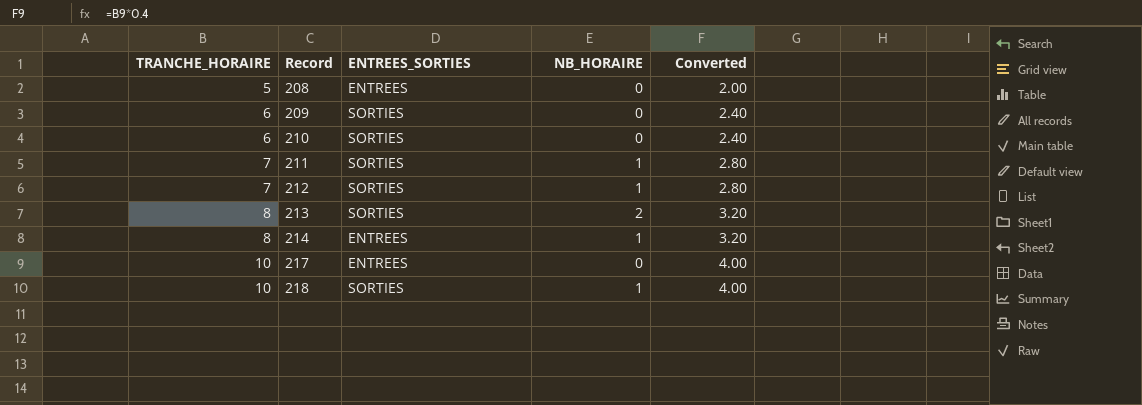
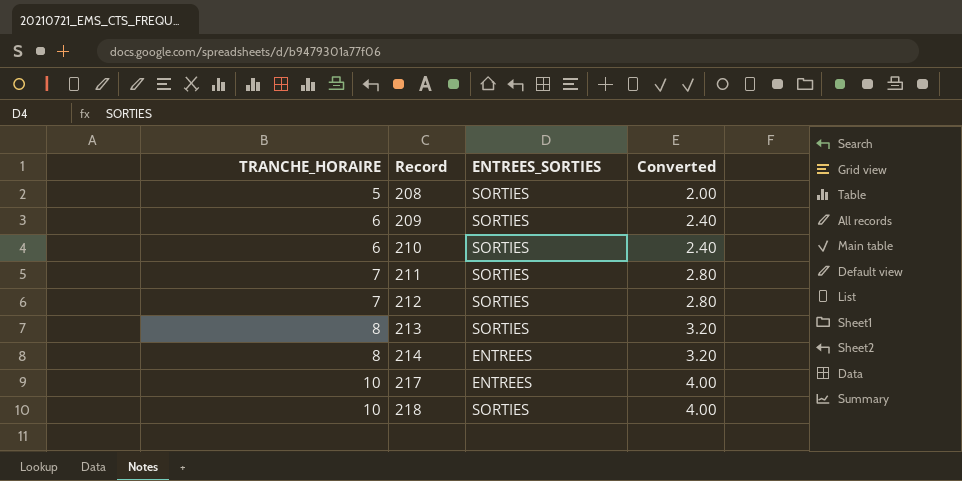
column NB_HORAIRE | position: 4 -> none
208 | ENTREES_SORTIES: ENTREES -> SORTIES

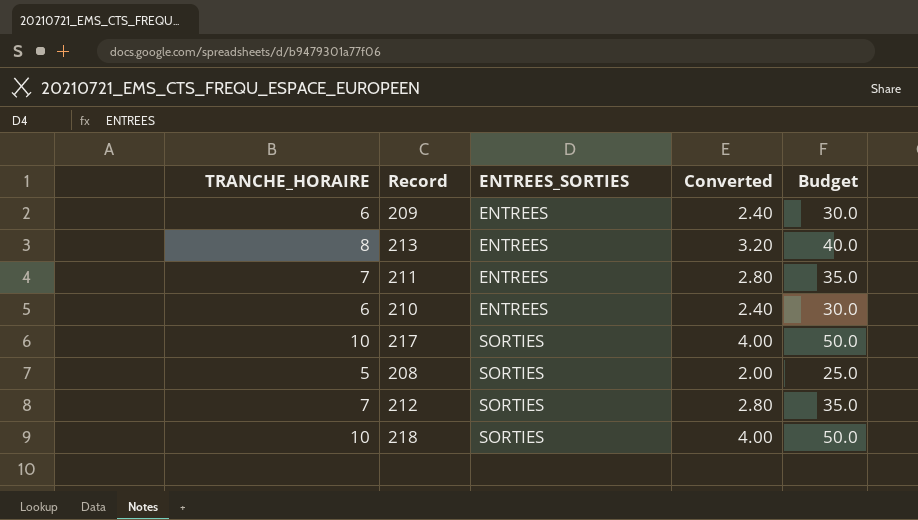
row order: TRANCHE_HORAIRE ascending -> ENTREES_SORTIES ascending
column Budget | formula: none -> [TRANCHE_HORAIRE] * 5
row 214: 8 | ENTREES | 3.20 -> none
209 | ENTREES_SORTIES: SORTIES -> ENTREES
213 | ENTREES_SORTIES: SORTIES -> ENTREES
211 | ENTREES_SORTIES: SORTIES -> ENTREES
210 | ENTREES_SORTIES: SORTIES -> ENTREES
217 | ENTREES_SORTIES: ENTREES -> SORTIES

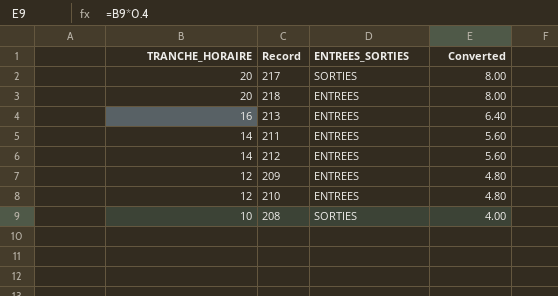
row order: ENTREES_SORTIES ascending -> TRANCHE_HORAIRE descending
column Budget | formula: [TRANCHE_HORAIRE] * 5 -> none
217 | TRANCHE_HORAIRE: 10 -> 20
217 | Converted: 4.00 -> 8.00
218 | TRANCHE_HORAIRE: 10 -> 20
218 | ENTREES_SORTIES: SORTIES -> ENTREES
218 | Converted: 4.00 -> 8.00
213 | TRANCHE_HORAIRE: 8 -> 16
213 | Converted: 3.20 -> 6.40
211 | TRANCHE_HORAIRE: 7 -> 14
211 | Converted: 2.80 -> 5.60
212 | TRANCHE_HORAIRE: 7 -> 14
212 | ENTREES_SORTIES: SORTIES -> ENTREES
212 | Converted: 2.80 -> 5.60
209 | TRANCHE_HORAIRE: 6 -> 12
209 | Converted: 2.40 -> 4.80
210 | TRANCHE_HORAIRE: 6 -> 12
210 | Converted: 2.40 -> 4.80
208 | TRANCHE_HORAIRE: 5 -> 10
208 | Converted: 2.00 -> 4.00

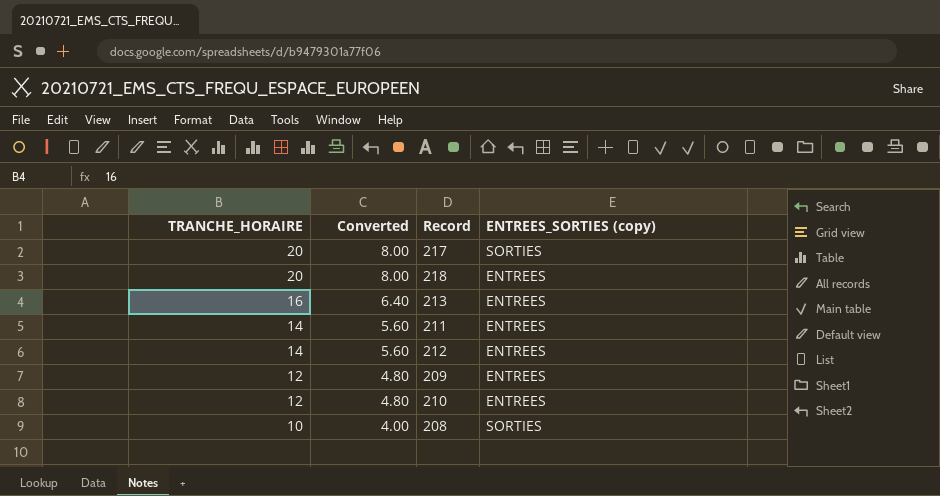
column Converted | position: 4 -> 2
column name: ENTREES_SORTIES -> ENTREES_SORTIES (copy)

